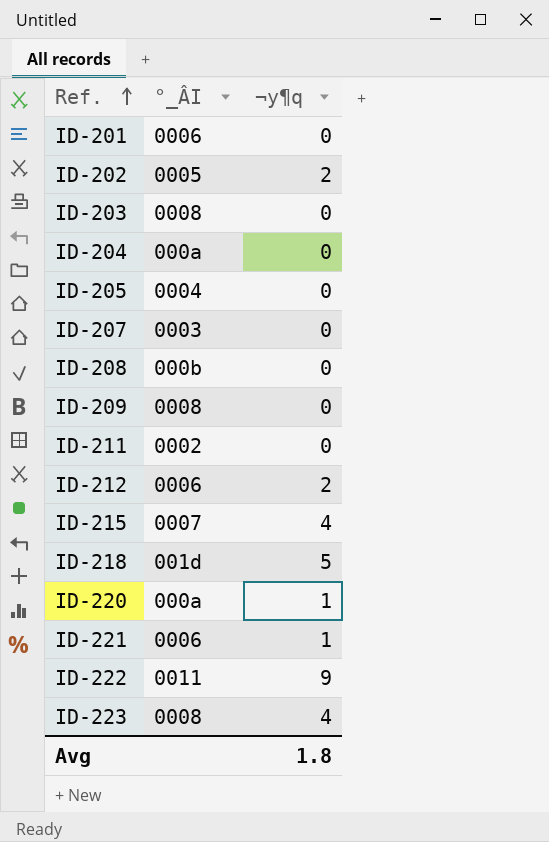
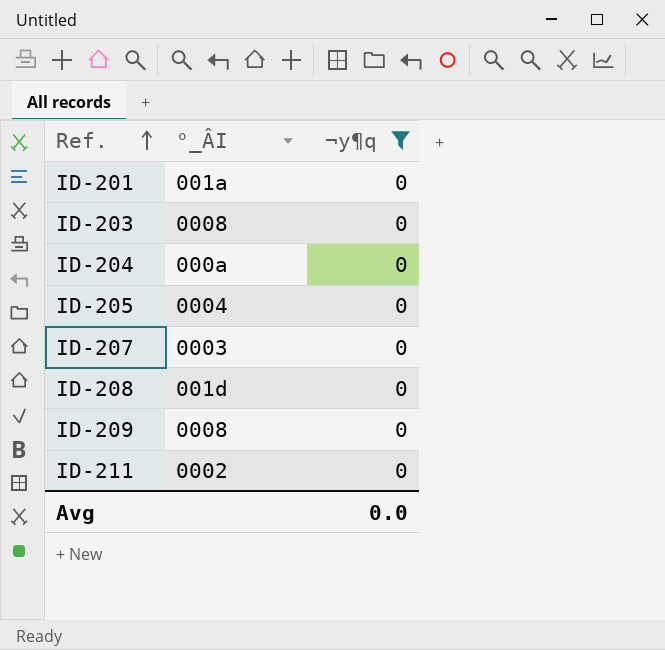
filter: none -> ¬y¶q = 0
ID-201 | °_ÂI: 0006 -> 001a
ID-208 | °_ÂI: 000b -> 001d
Avg | ¬y¶q: 1.8 -> 0.0

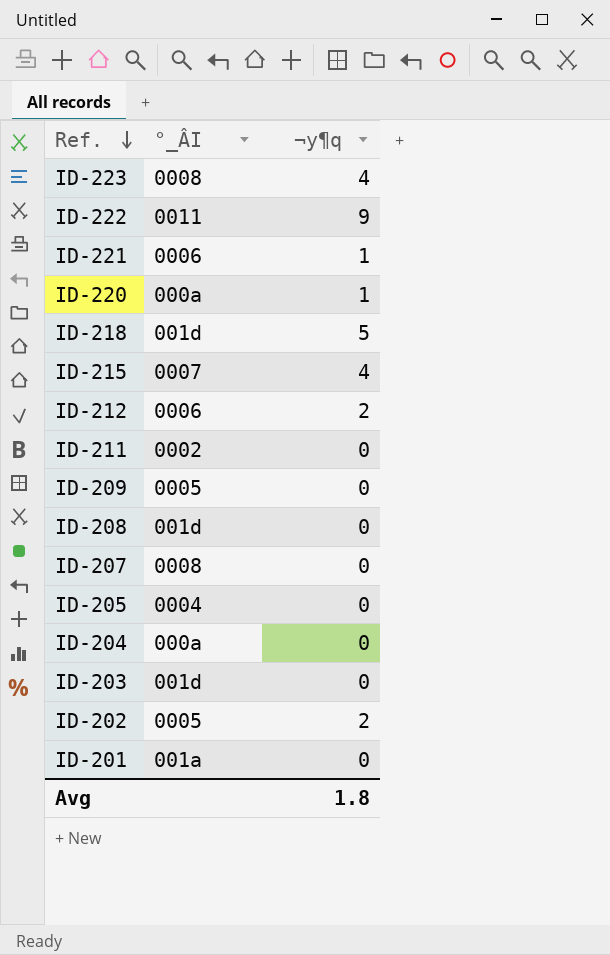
filter: ¬y¶q = 0 -> none
row order: Ref. ascending -> Ref. descending
ID-209 | °_ÂI: 0008 -> 0005
ID-207 | °_ÂI: 0003 -> 0008
ID-203 | °_ÂI: 0008 -> 001d
Avg | ¬y¶q: 0.0 -> 1.8

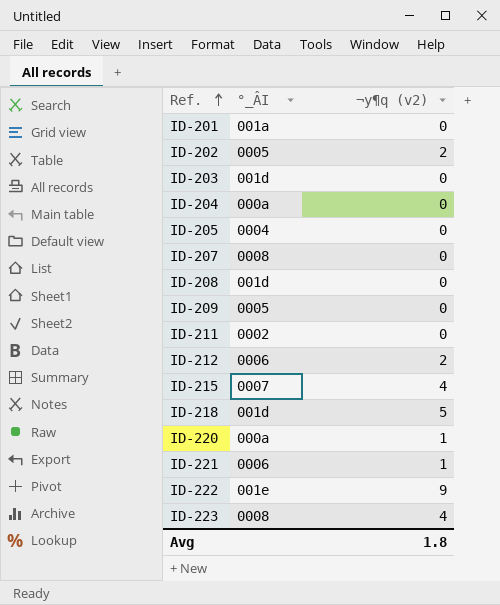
row order: Ref. descending -> Ref. ascending
column name: ¬y¶q -> ¬y¶q (v2)
ID-222 | °_ÂI: 0011 -> 001e

